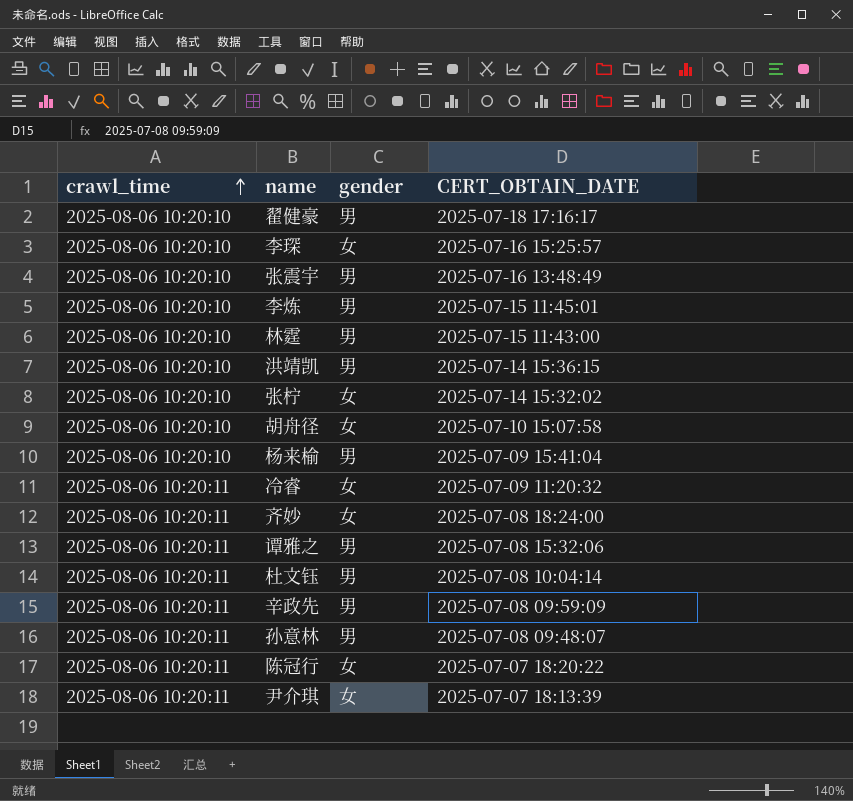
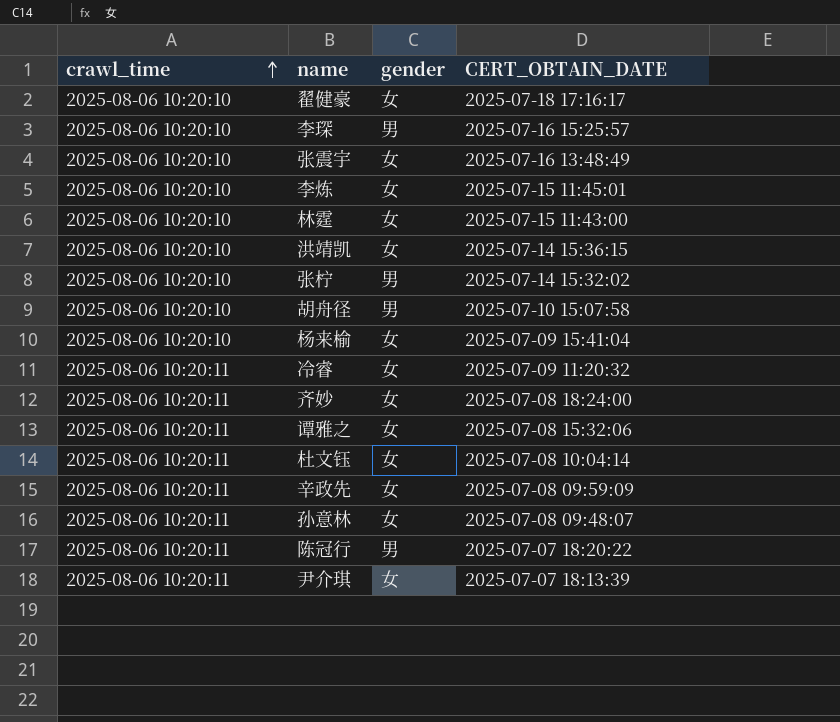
翟健豪 | gender: 男 -> 女
李琛 | gender: 女 -> 男
张震宇 | gender: 男 -> 女
李炼 | gender: 男 -> 女
林霆 | gender: 男 -> 女
洪靖凯 | gender: 男 -> 女
张柠 | gender: 女 -> 男
胡舟径 | gender: 女 -> 男
杨来榆 | gender: 男 -> 女
谭雅之 | gender: 男 -> 女
杜文钰 | gender: 男 -> 女
辛政先 | gender: 男 -> 女
孙意林 | gender: 男 -> 女
陈冠行 | gender: 女 -> 男

